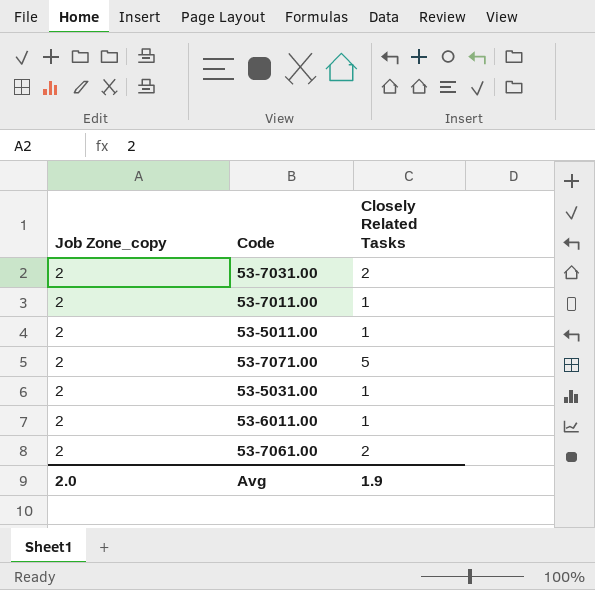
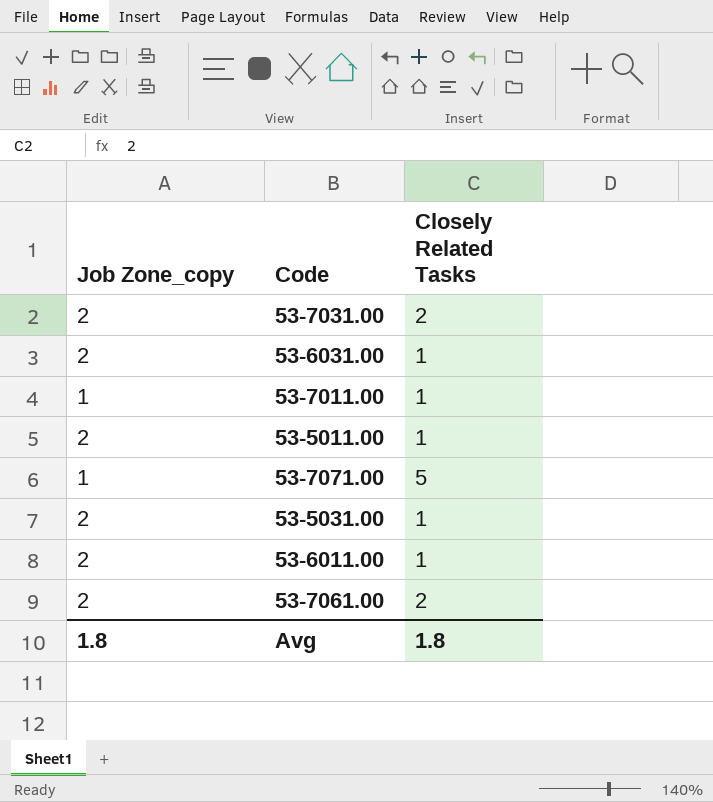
row 53-6031.00: none -> 2 | 1
53-7011.00 | Job Zone_copy: 2 -> 1
53-7071.00 | Job Zone_copy: 2 -> 1
Avg | Job Zone_copy: 2.0 -> 1.8
Avg | Closely Related Tasks: 1.9 -> 1.8

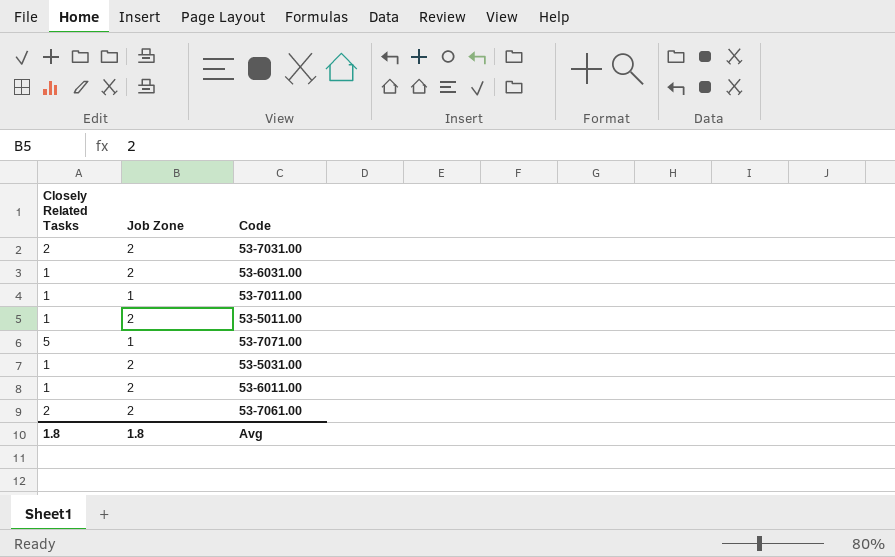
column Closely Related Tasks | position: 3 -> 1
column name: Job Zone_copy -> Job Zone

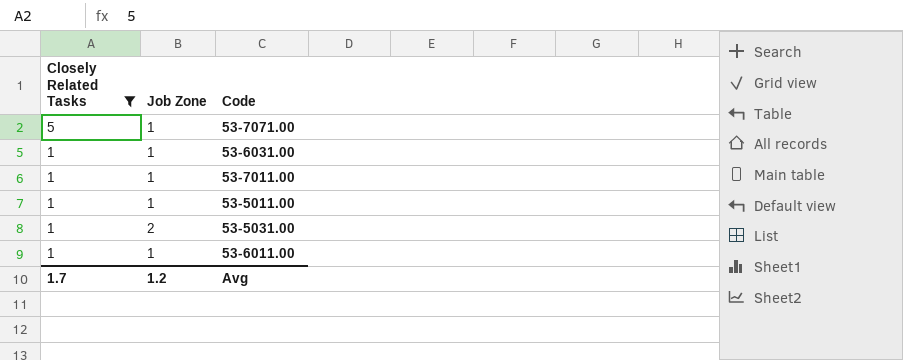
filter: none -> Closely Related Tasks != 2
row order: none -> Closely Related Tasks descending
53-6031.00 | Job Zone: 2 -> 1
53-5011.00 | Job Zone: 2 -> 1
53-6011.00 | Job Zone: 2 -> 1
Avg | Closely Related Tasks: 1.8 -> 1.7
Avg | Job Zone: 1.8 -> 1.2

